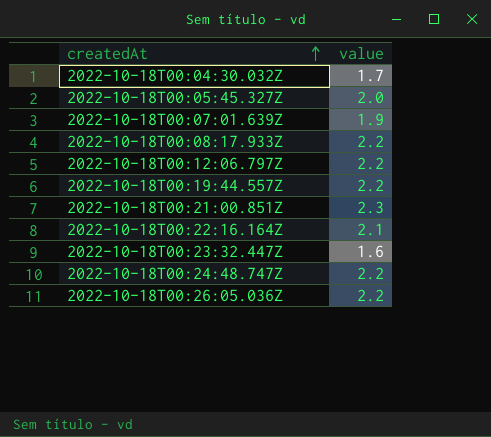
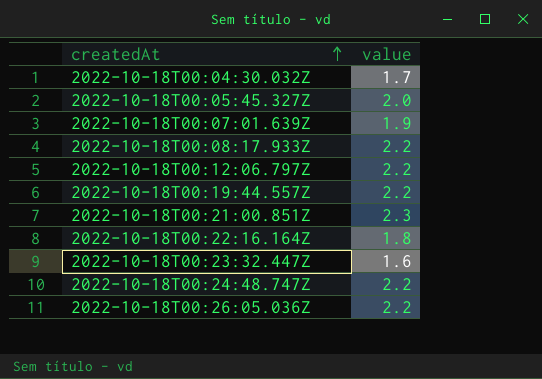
2022-10-18T00:22:16.164Z | value: 2.1 -> 1.8

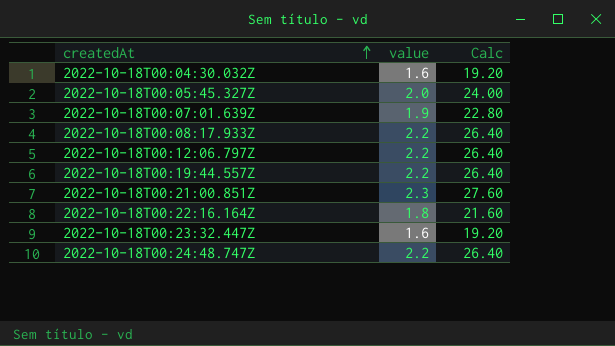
column Calc | formula: none -> [value] * 12
row 2022-10-18T00:26:05.036Z: 2.2 -> none
2022-10-18T00:04:30.032Z | value: 1.7 -> 1.6

